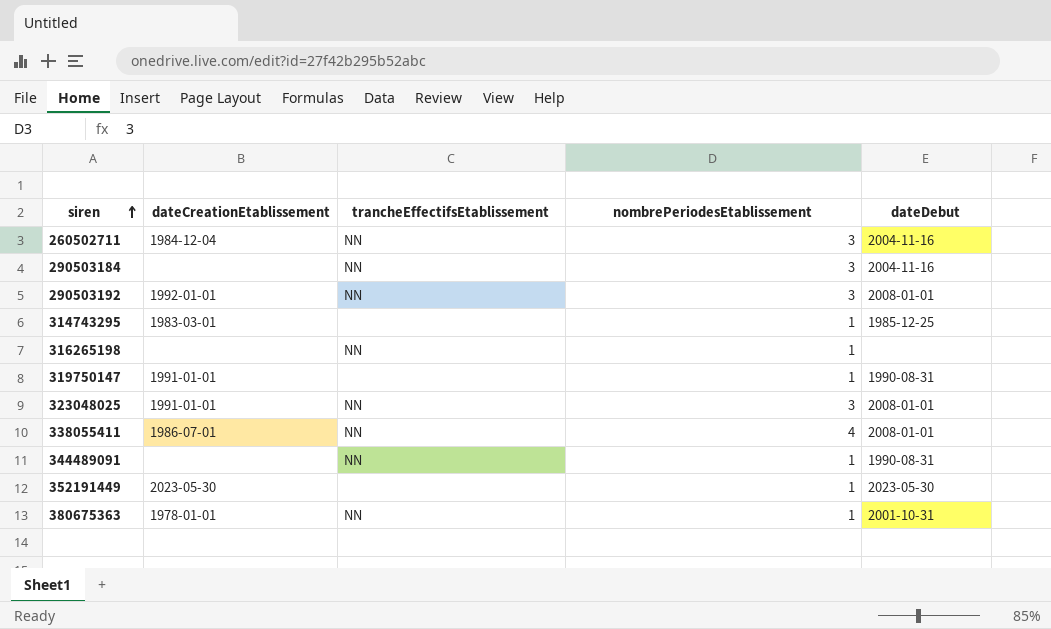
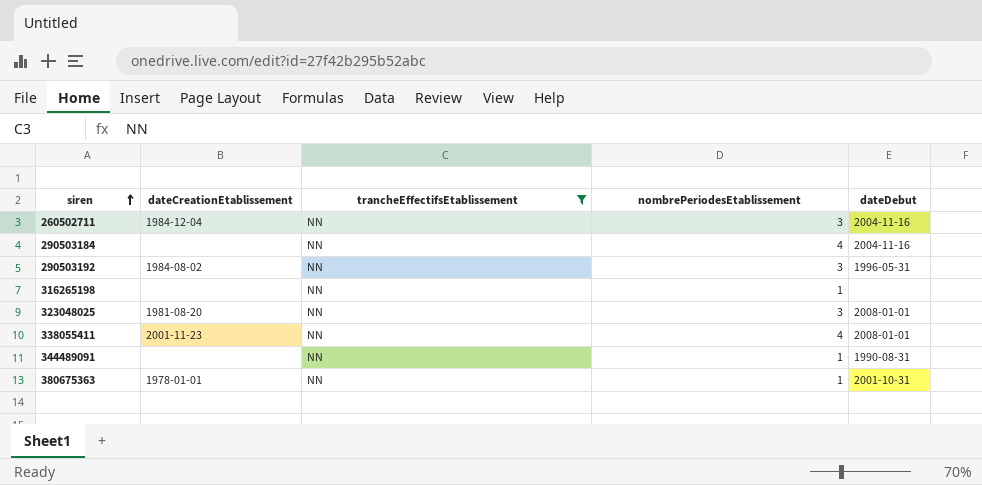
filter: none -> trancheEffectifsEtablissement = NN
290503184 | nombrePeriodesEtablissement: 3 -> 4
290503192 | dateCreationEtablissement: 1992-01-01 -> 1984-08-02
290503192 | dateDebut: 2008-01-01 -> 1996-05-31
323048025 | dateCreationEtablissement: 1991-01-01 -> 1981-08-20
338055411 | dateCreationEtablissement: 1986-07-01 -> 2001-11-23

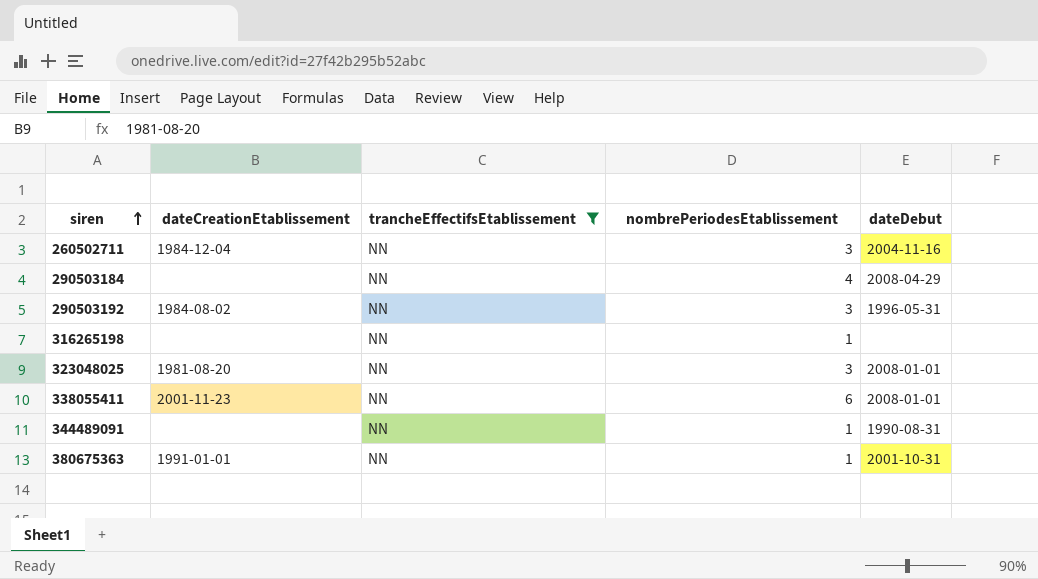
290503184 | dateDebut: 2004-11-16 -> 2008-04-29
338055411 | nombrePeriodesEtablissement: 4 -> 6
380675363 | dateCreationEtablissement: 1978-01-01 -> 1991-01-01

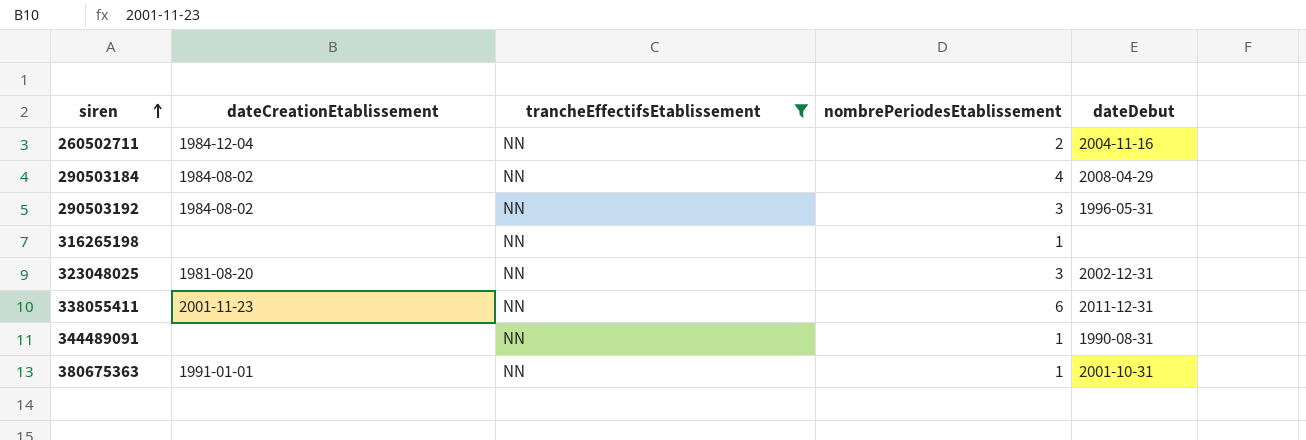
260502711 | nombrePeriodesEtablissement: 3 -> 2
290503184 | dateCreationEtablissement: none -> 1984-08-02
323048025 | dateDebut: 2008-01-01 -> 2002-12-31
338055411 | dateDebut: 2008-01-01 -> 2011-12-31

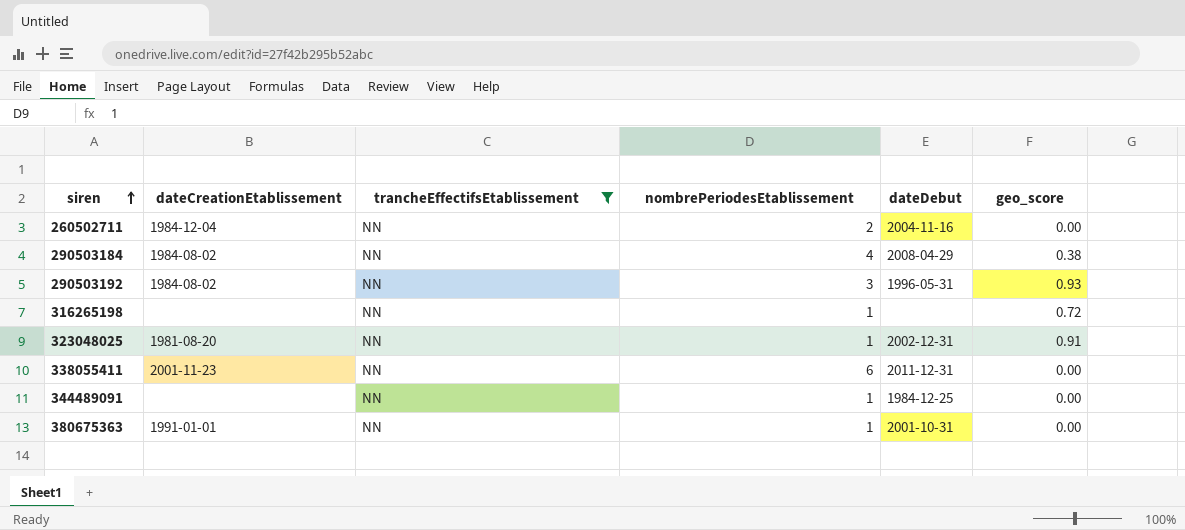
column geo_score | position: none -> 6
323048025 | nombrePeriodesEtablissement: 3 -> 1
344489091 | dateDebut: 1990-08-31 -> 1984-12-25

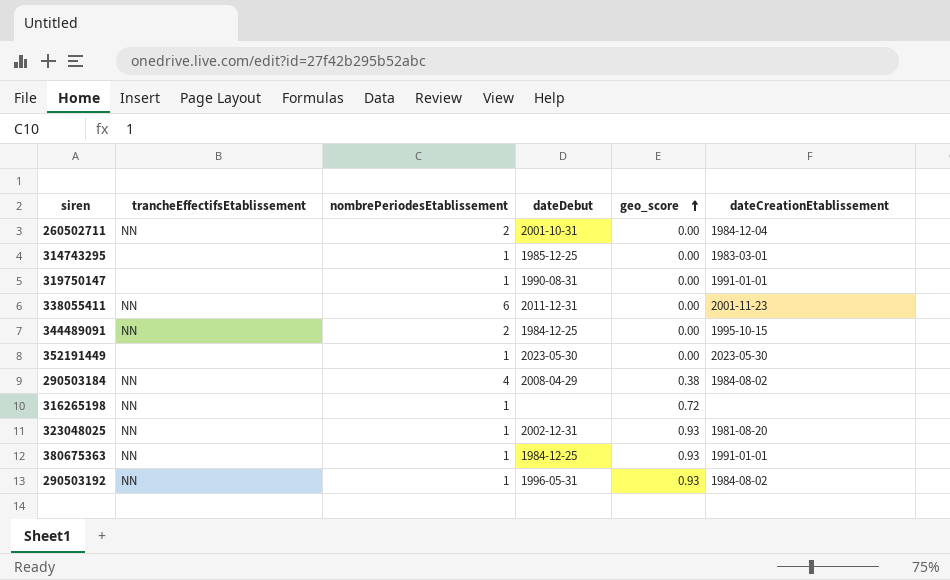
filter: trancheEffectifsEtablissement = NN -> none
row order: siren ascending -> geo_score ascending
column dateCreationEtablissement | position: 2 -> 6
260502711 | dateDebut: 2004-11-16 -> 2001-10-31
344489091 | nombrePeriodesEtablissement: 1 -> 2
344489091 | dateCreationEtablissement: none -> 1995-10-15
323048025 | geo_score: 0.91 -> 0.93
380675363 | dateDebut: 2001-10-31 -> 1984-12-25
380675363 | geo_score: 0.00 -> 0.93
290503192 | nombrePeriodesEtablissement: 3 -> 1

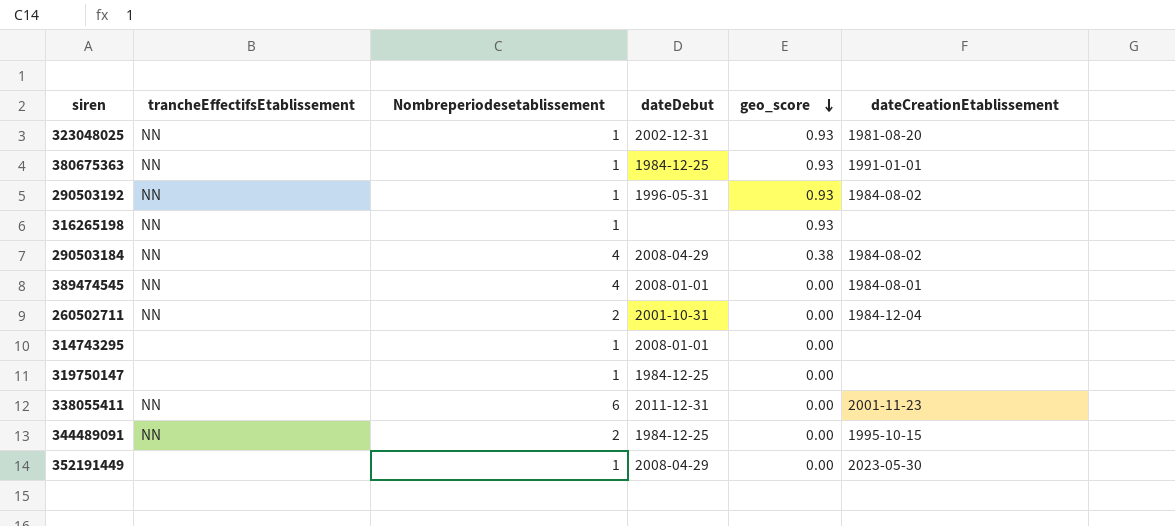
row order: geo_score ascending -> geo_score descending
column name: nombrePeriodesEtablissement -> Nombreperiodesetablissement
316265198 | geo_score: 0.72 -> 0.93
row 389474545: none -> NN | 4 | 2008-01-01 | 0.00 | 1984-08-01
314743295 | dateDebut: 1985-12-25 -> 2008-01-01
314743295 | dateCreationEtablissement: 1983-03-01 -> none
319750147 | dateDebut: 1990-08-31 -> 1984-12-25
319750147 | dateCreationEtablissement: 1991-01-01 -> none
352191449 | dateDebut: 2023-05-30 -> 2008-04-29

